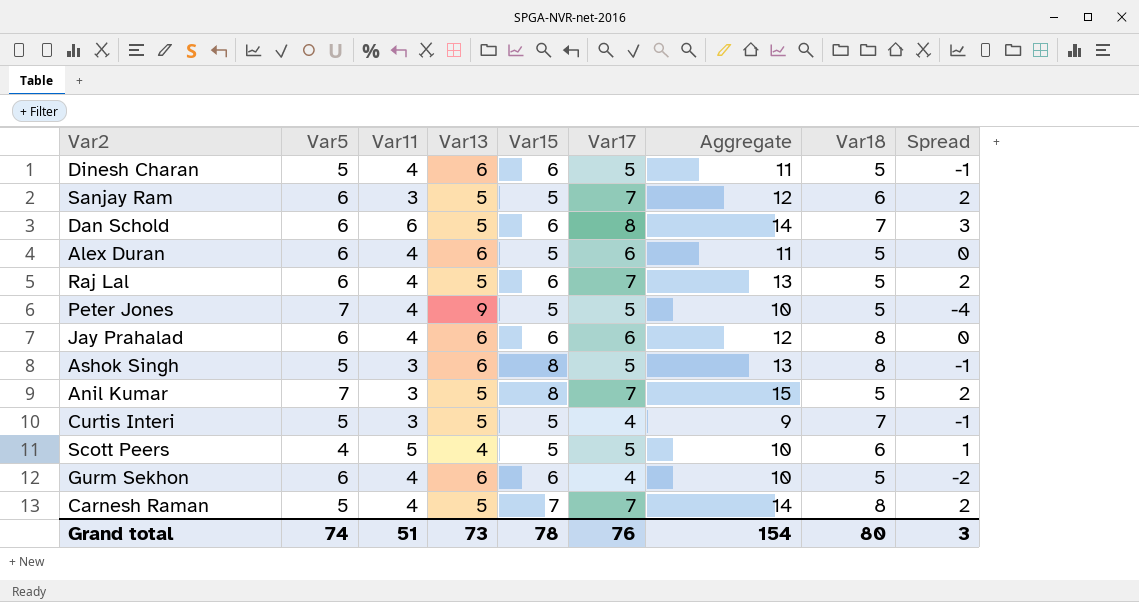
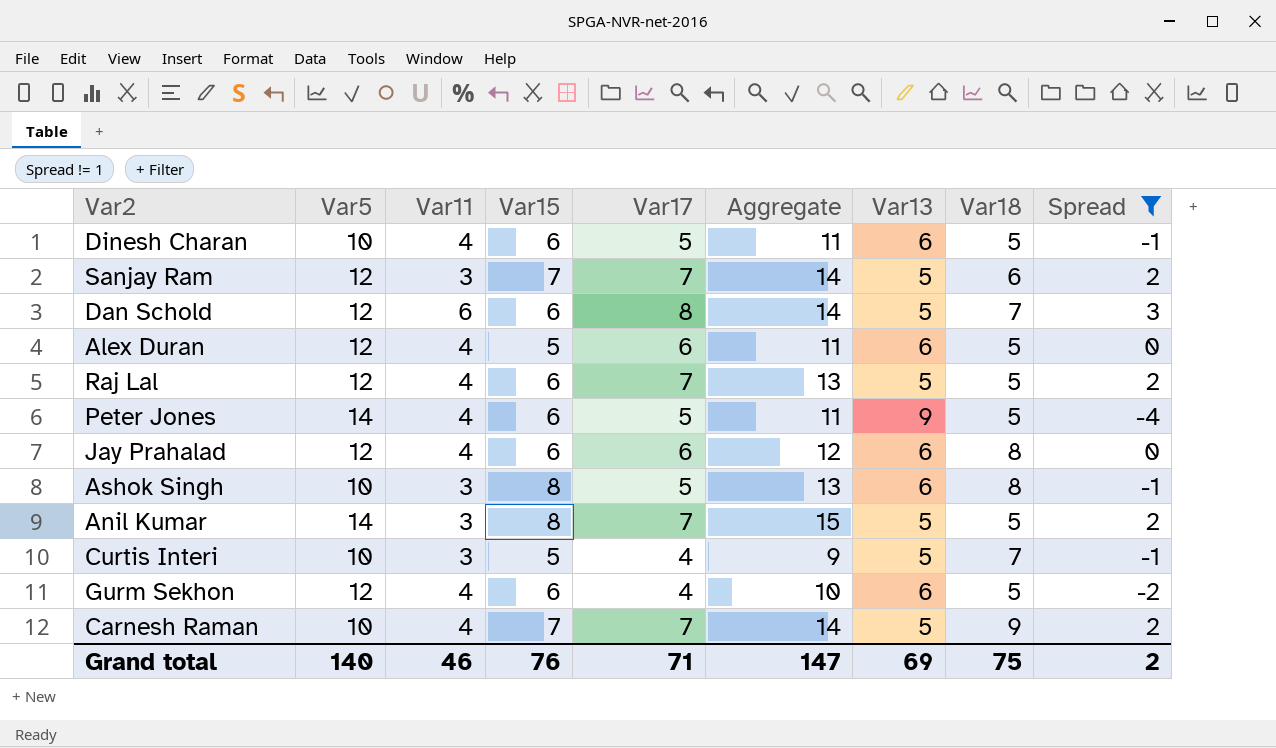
filter: none -> Spread != 1
column Var13 | position: 4 -> 7
Dinesh Charan | Var5: 5 -> 10
Sanjay Ram | Var5: 6 -> 12
Sanjay Ram | Var15: 5 -> 7
Sanjay Ram | Aggregate: 12 -> 14
Dan Schold | Var5: 6 -> 12
Alex Duran | Var5: 6 -> 12
Raj Lal | Var5: 6 -> 12
Peter Jones | Var5: 7 -> 14
Peter Jones | Var15: 5 -> 6
Peter Jones | Aggregate: 10 -> 11
Jay Prahalad | Var5: 6 -> 12
Ashok Singh | Var5: 5 -> 10
Anil Kumar | Var5: 7 -> 14
Curtis Interi | Var5: 5 -> 10
Gurm Sekhon | Var5: 6 -> 12
Carnesh Raman | Var5: 5 -> 10
Carnesh Raman | Var18: 8 -> 9
Grand total | Var5: 74 -> 140
Grand total | Var11: 51 -> 46
Grand total | Var15: 78 -> 76
Grand total | Var17: 76 -> 71
Grand total | Aggregate: 154 -> 147
Grand total | Var13: 73 -> 69
Grand total | Var18: 80 -> 75
Grand total | Spread: 3 -> 2

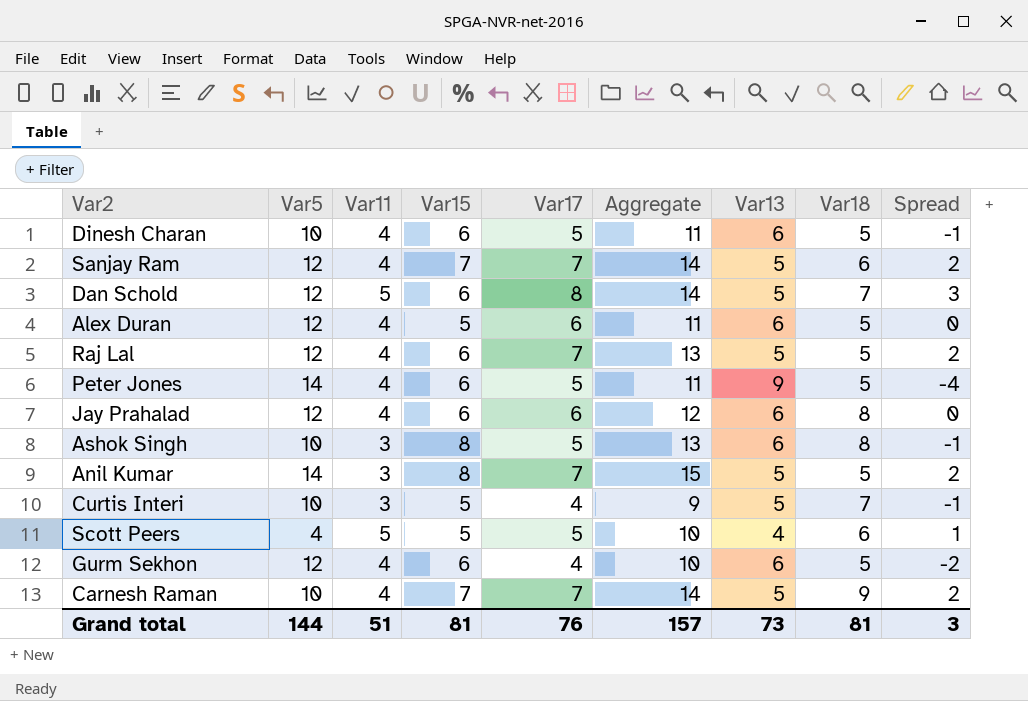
filter: Spread != 1 -> none
Sanjay Ram | Var11: 3 -> 4
Dan Schold | Var11: 6 -> 5
Grand total | Var5: 140 -> 144
Grand total | Var11: 46 -> 51
Grand total | Var15: 76 -> 81
Grand total | Var17: 71 -> 76
Grand total | Aggregate: 147 -> 157
Grand total | Var13: 69 -> 73
Grand total | Var18: 75 -> 81
Grand total | Spread: 2 -> 3

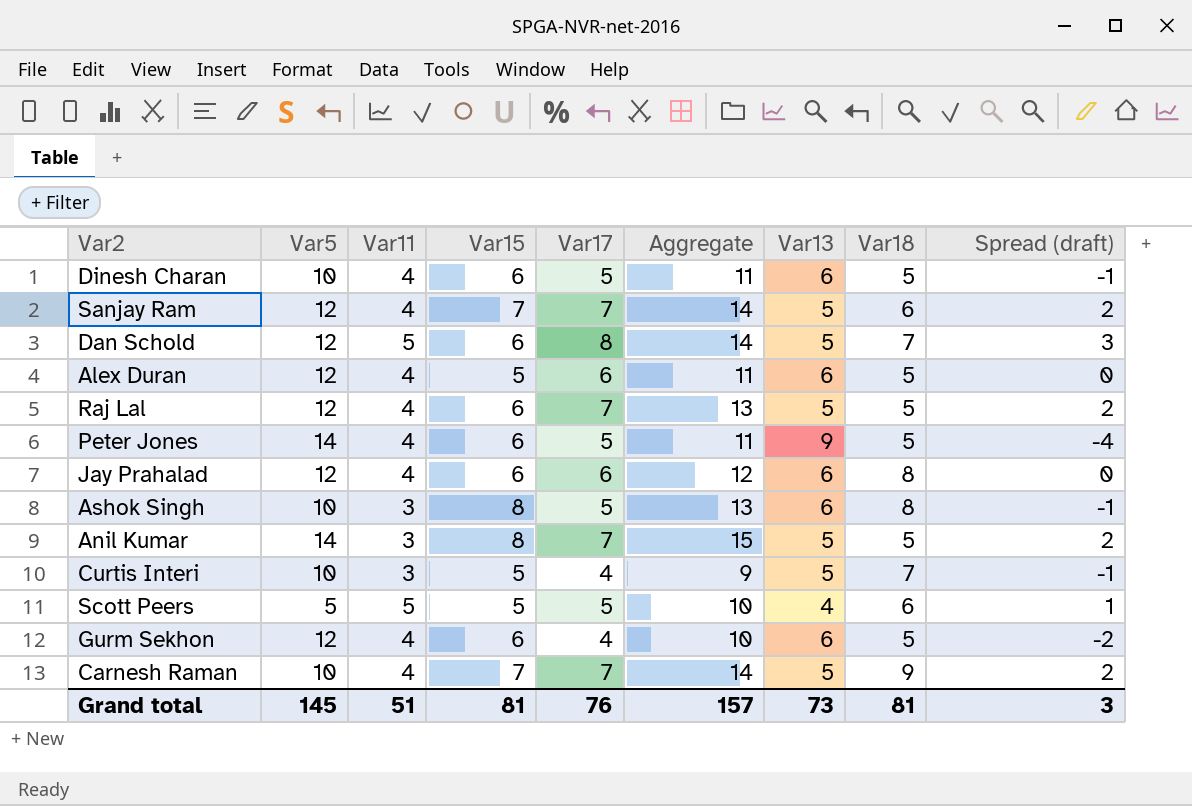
column name: Spread -> Spread (draft)
Scott Peers | Var5: 4 -> 5
Grand total | Var5: 144 -> 145

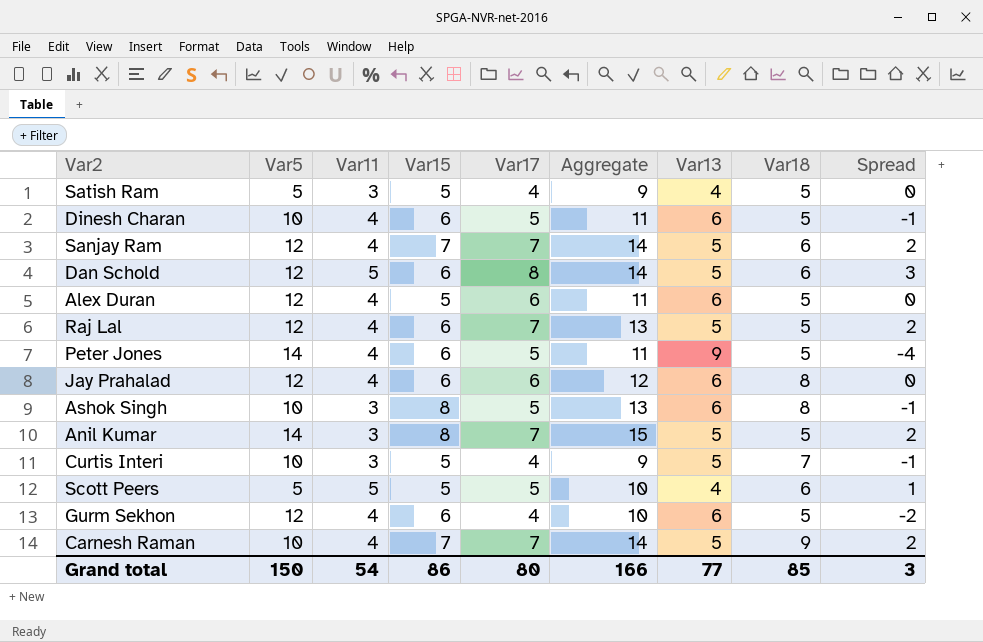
column name: Spread (draft) -> Spread
row Satish Ram: none -> 5 | 3 | 5 | 4 | 9 | 4 | 5 | 0
Dan Schold | Var18: 7 -> 6
Grand total | Var5: 145 -> 150
Grand total | Var11: 51 -> 54
Grand total | Var15: 81 -> 86
Grand total | Var17: 76 -> 80
Grand total | Aggregate: 157 -> 166
Grand total | Var13: 73 -> 77
Grand total | Var18: 81 -> 85

